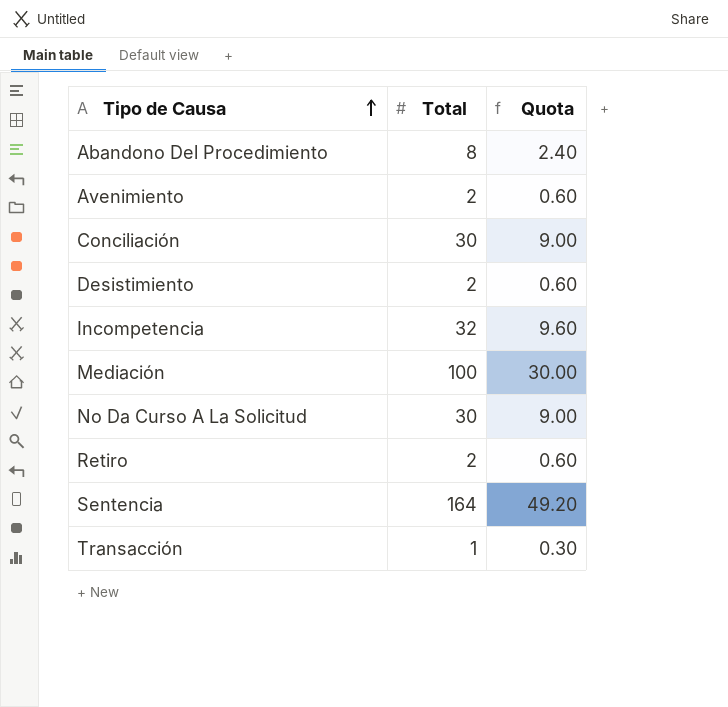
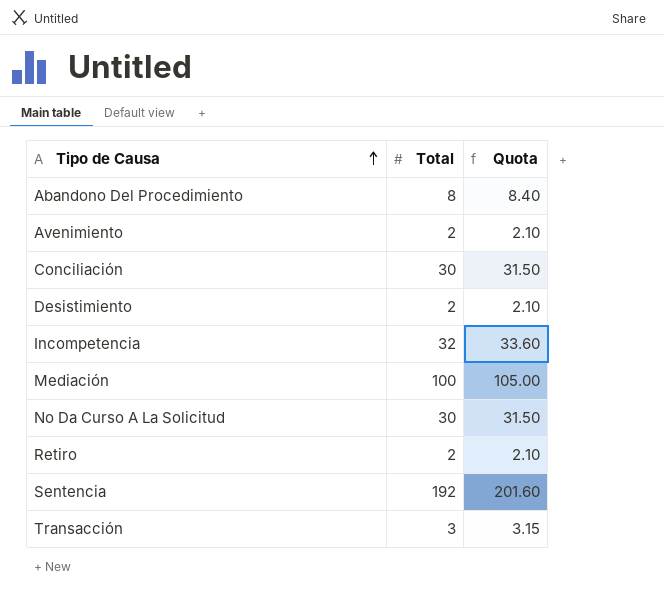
column Quota | formula: [Total] * 0.3 -> [Total] * 1.05
Sentencia | Total: 164 -> 192
Transacción | Total: 1 -> 3

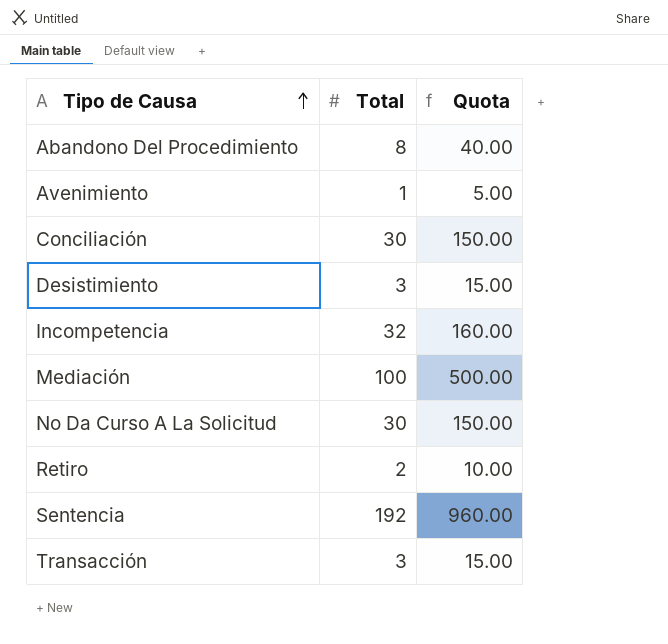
column Quota | formula: [Total] * 1.05 -> [Total] * 5
Avenimiento | Total: 2 -> 1
Desistimiento | Total: 2 -> 3

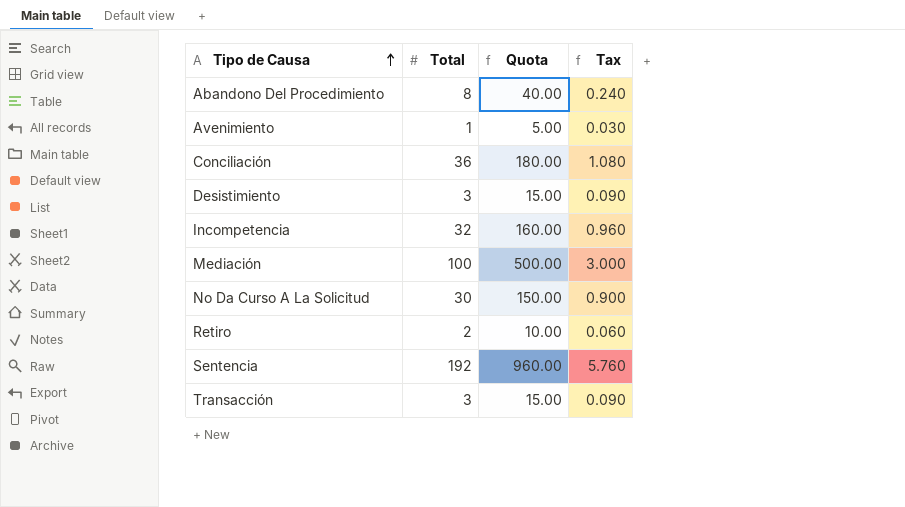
column Tax | formula: none -> [Total] * 0.03
Conciliación | Total: 30 -> 36
Conciliación | Quota: 150.00 -> 180.00

